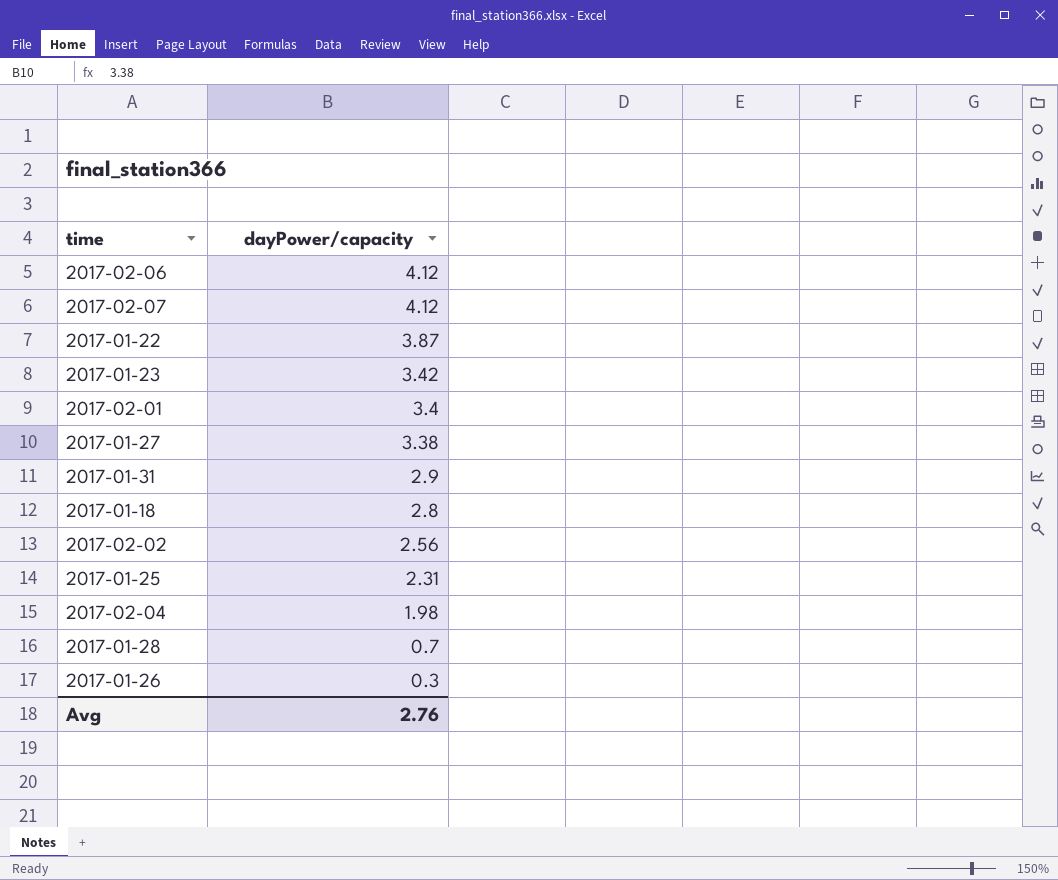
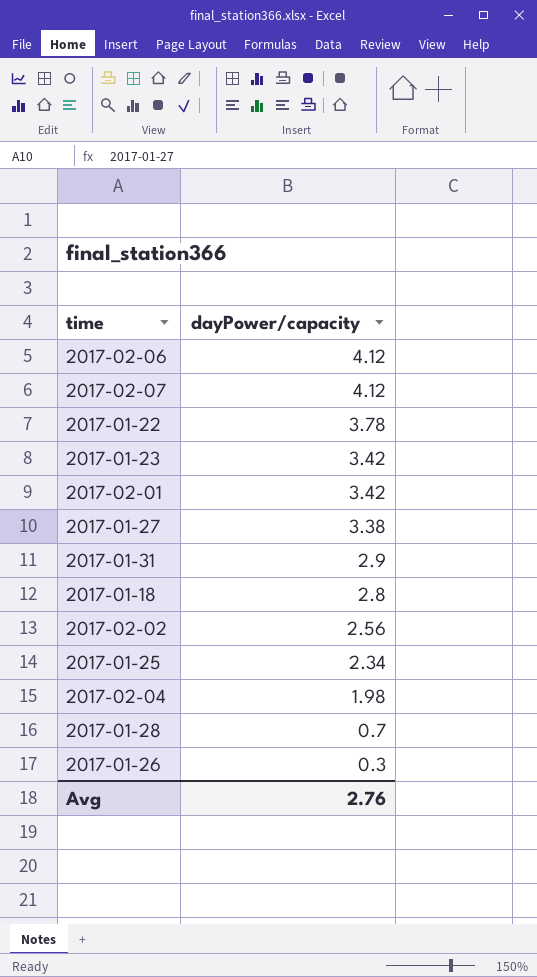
2017-01-22 | dayPower/capacity: 3.87 -> 3.78
2017-02-01 | dayPower/capacity: 3.4 -> 3.42
2017-01-25 | dayPower/capacity: 2.31 -> 2.34

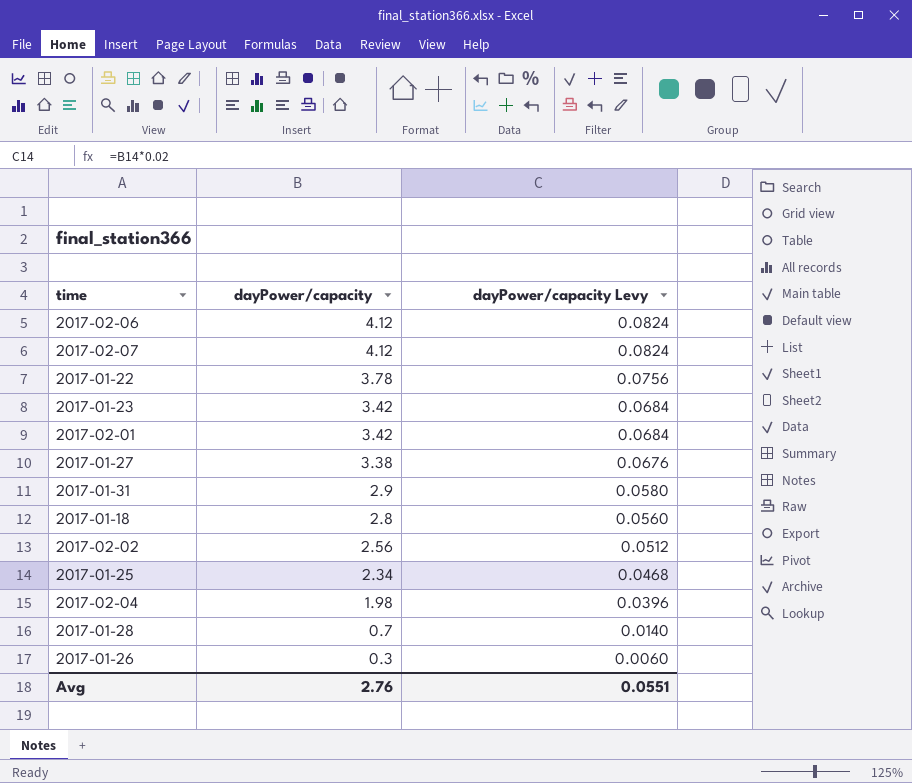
column dayPower/capacity Levy | formula: none -> [dayPower/capacity] * 0.02

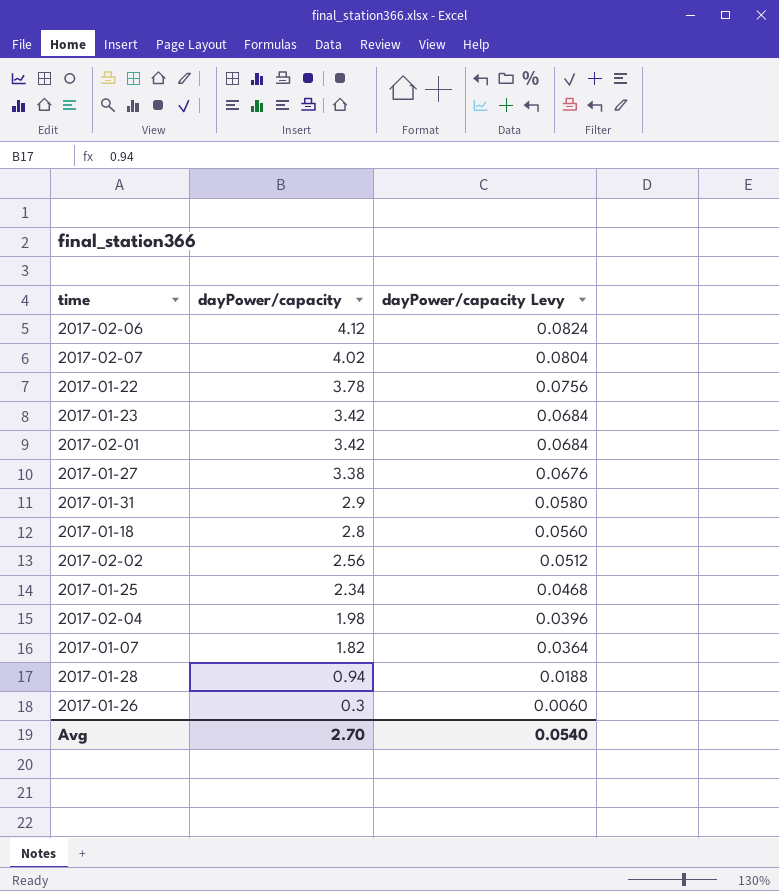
2017-02-07 | dayPower/capacity: 4.12 -> 4.02
2017-02-07 | dayPower/capacity Levy: 0.0824 -> 0.0804
row 2017-01-07: none -> 1.82 | 0.0364
2017-01-28 | dayPower/capacity: 0.7 -> 0.94
2017-01-28 | dayPower/capacity Levy: 0.0140 -> 0.0188
Avg | dayPower/capacity: 2.76 -> 2.70
Avg | dayPower/capacity Levy: 0.0551 -> 0.0540

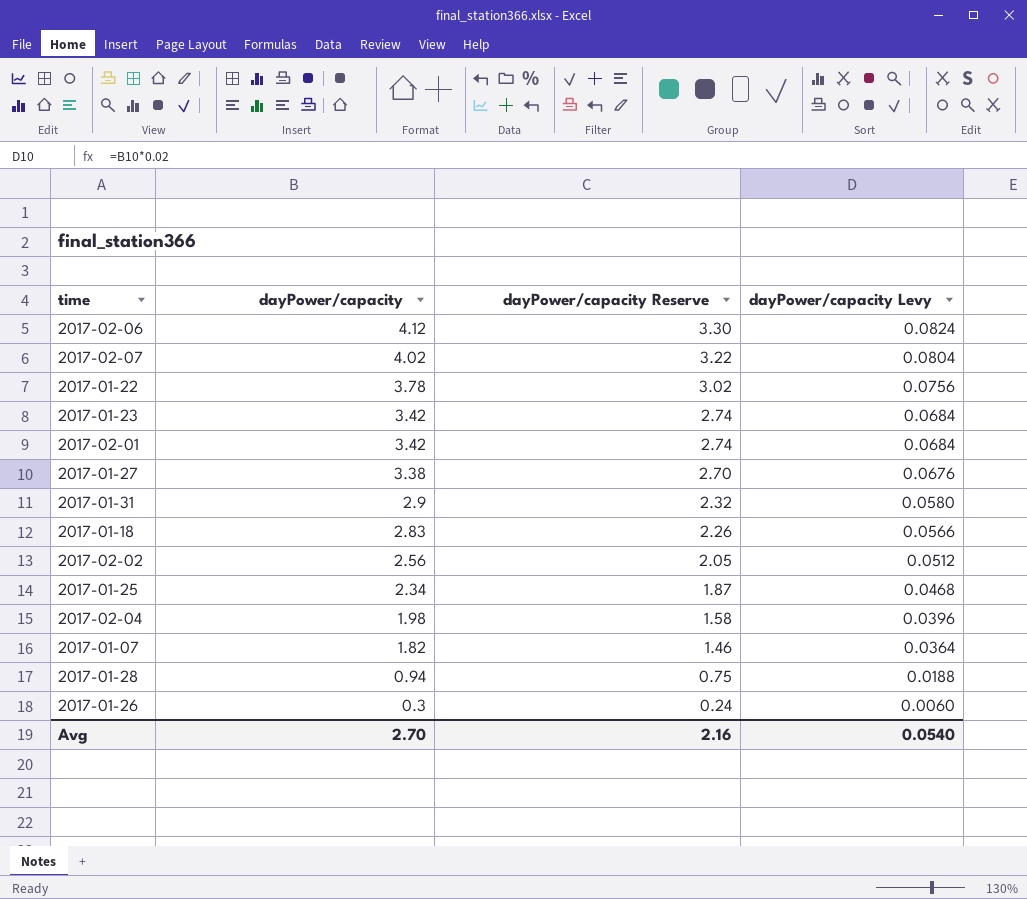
column dayPower/capacity Reserve | formula: none -> [dayPower/capacity] * 0.8
2017-01-18 | dayPower/capacity: 2.8 -> 2.83
2017-01-18 | dayPower/capacity Levy: 0.0560 -> 0.0566

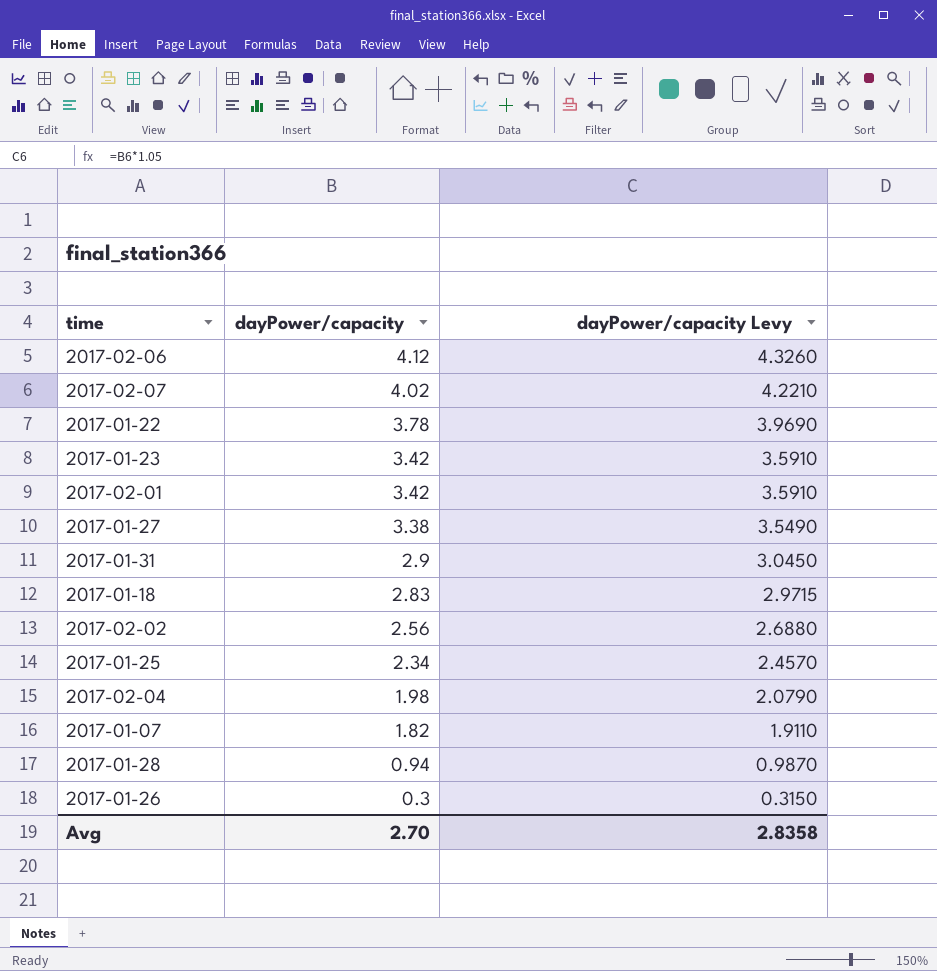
column dayPower/capacity Reserve | formula: [dayPower/capacity] * 0.8 -> none
column dayPower/capacity Levy | formula: [dayPower/capacity] * 0.02 -> [dayPower/capacity] * 1.05
Avg | dayPower/capacity Levy: 0.0540 -> 2.8358

